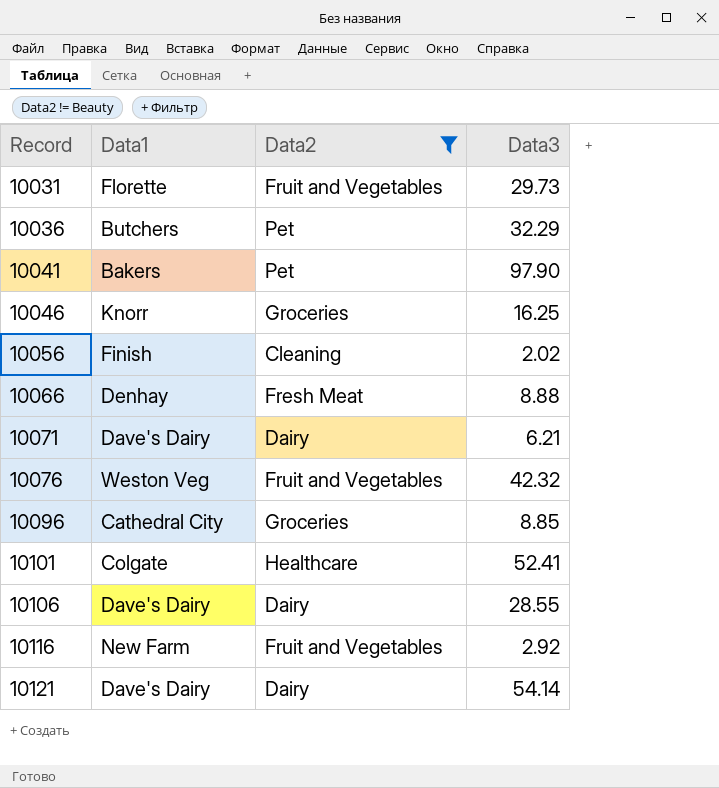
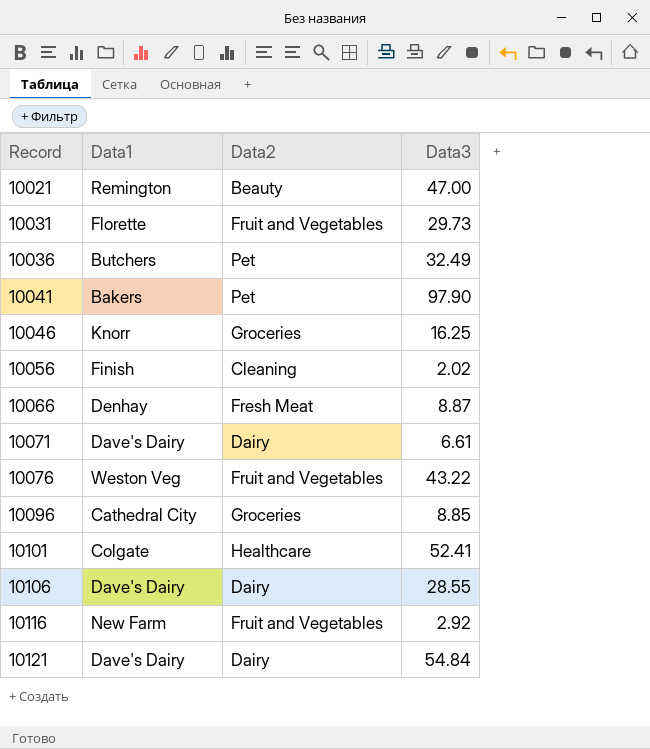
filter: Data2 != Beauty -> none
10036 | Data3: 32.29 -> 32.49
10066 | Data3: 8.88 -> 8.87
10071 | Data3: 6.21 -> 6.61
10076 | Data3: 42.32 -> 43.22
10121 | Data3: 54.14 -> 54.84

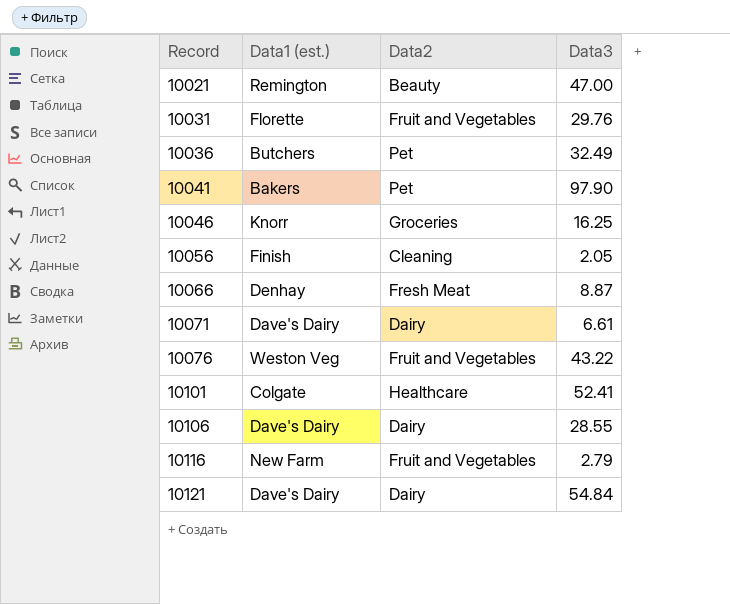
column name: Data1 -> Data1 (est.)
row 10096: Cathedral City | Groceries | 8.85 -> none
10031 | Data3: 29.73 -> 29.76
10056 | Data3: 2.02 -> 2.05
10116 | Data3: 2.92 -> 2.79

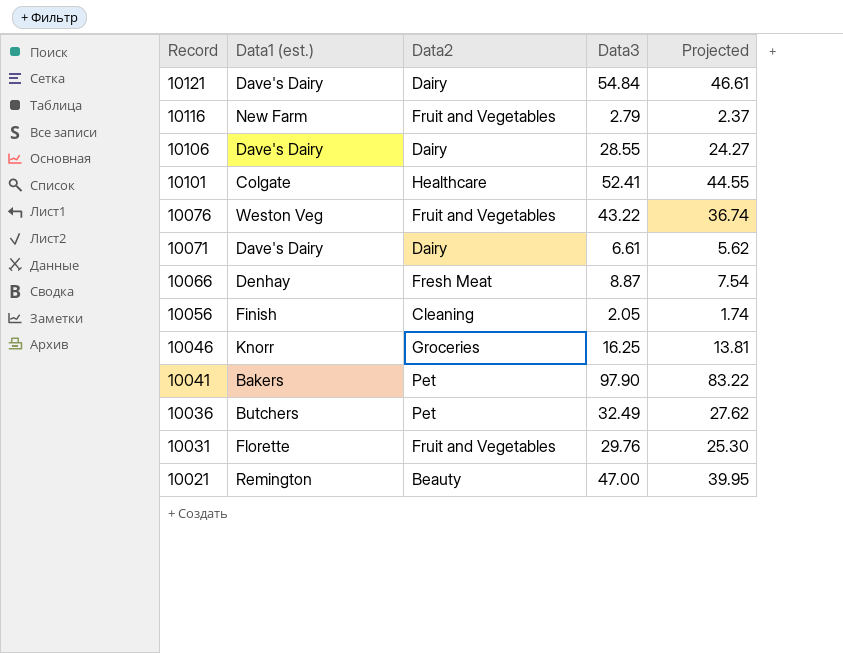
row order: Record ascending -> Record descending
column Projected | formula: none -> [Data3] * 0.85

